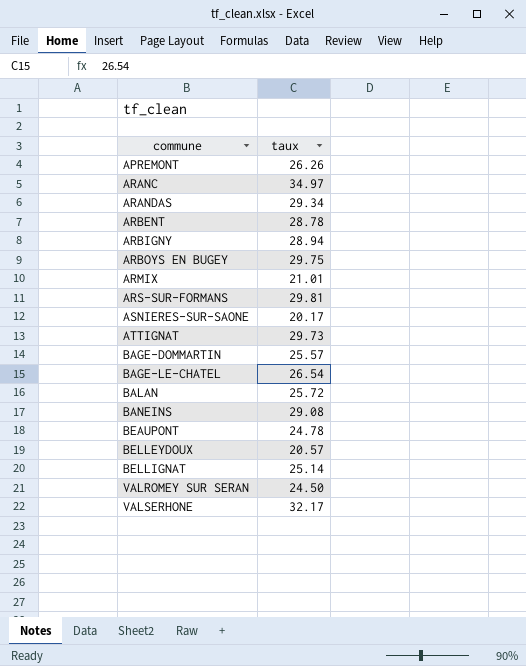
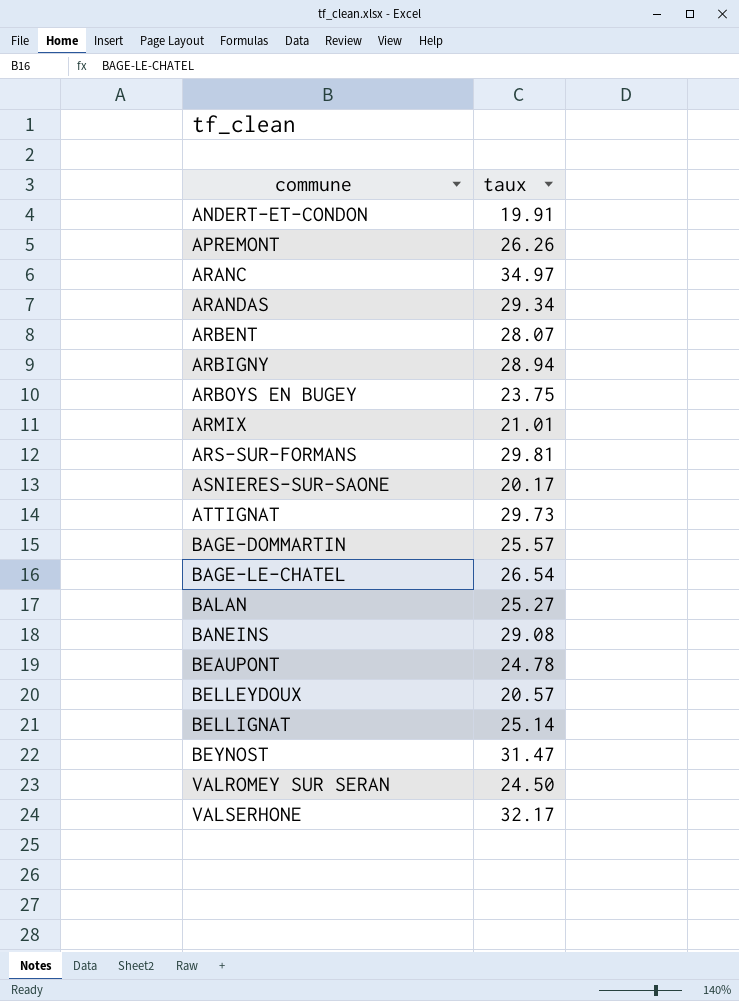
row ANDERT-ET-CONDON: none -> 19.91
ARBENT | taux: 28.78 -> 28.07
ARBOYS EN BUGEY | taux: 29.75 -> 23.75
BALAN | taux: 25.72 -> 25.27
row BEYNOST: none -> 31.47

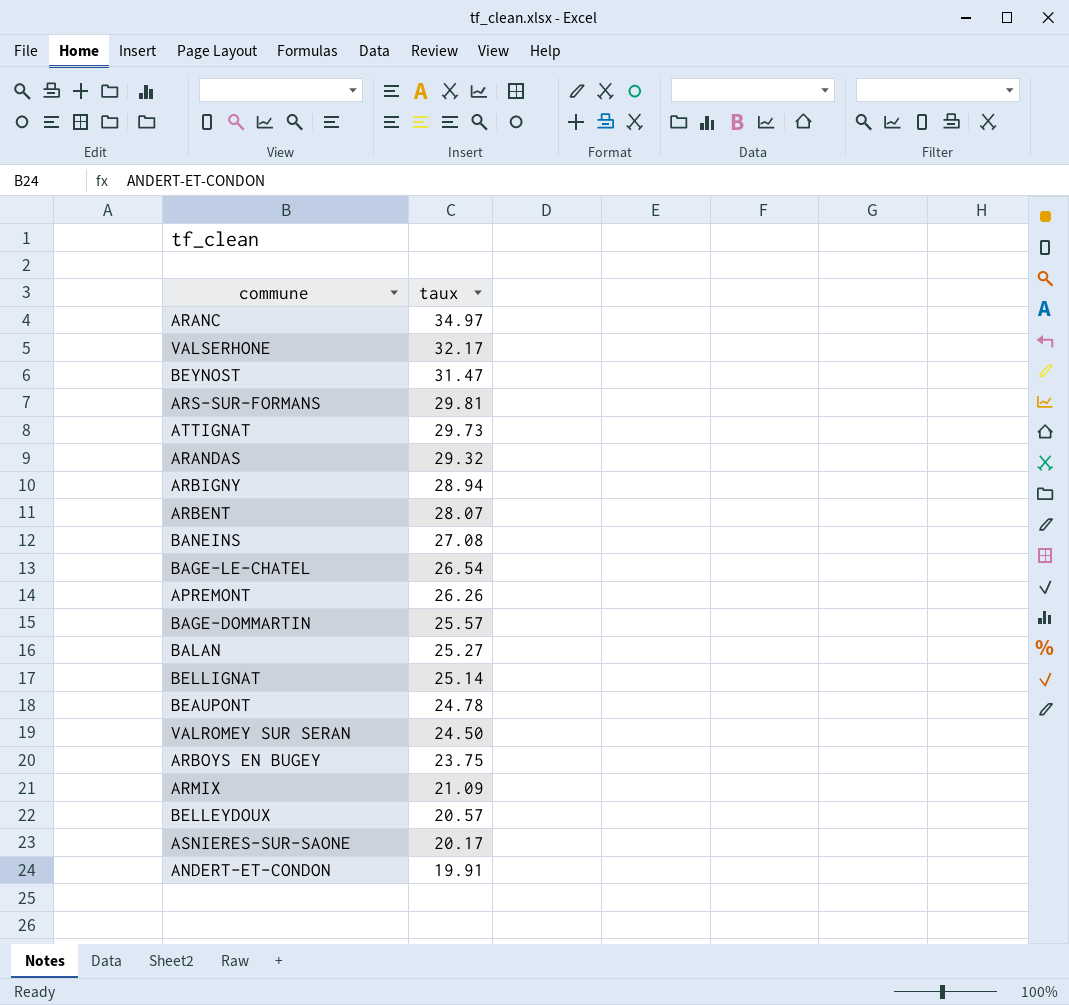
row order: commune ascending -> taux descending
ARANDAS | taux: 29.34 -> 29.32
BANEINS | taux: 29.08 -> 27.08
ARMIX | taux: 21.01 -> 21.09

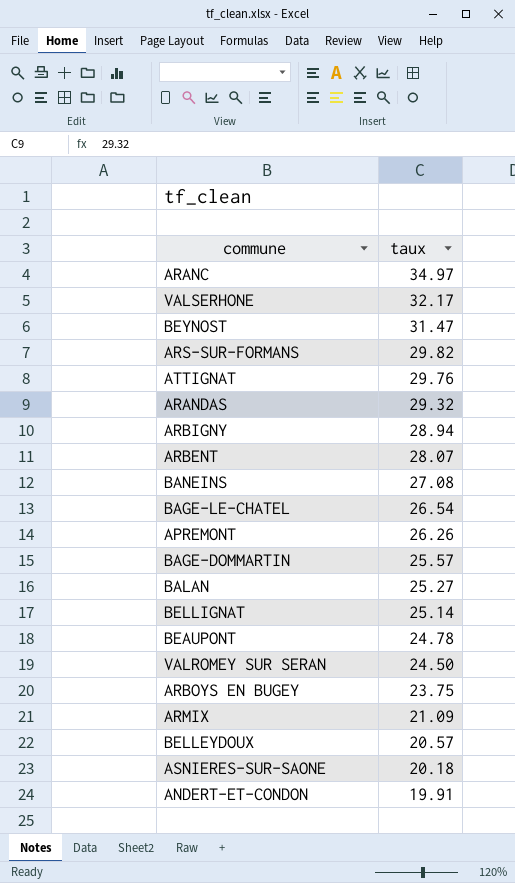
ARS-SUR-FORMANS | taux: 29.81 -> 29.82
ATTIGNAT | taux: 29.73 -> 29.76
ASNIERES-SUR-SAONE | taux: 20.17 -> 20.18

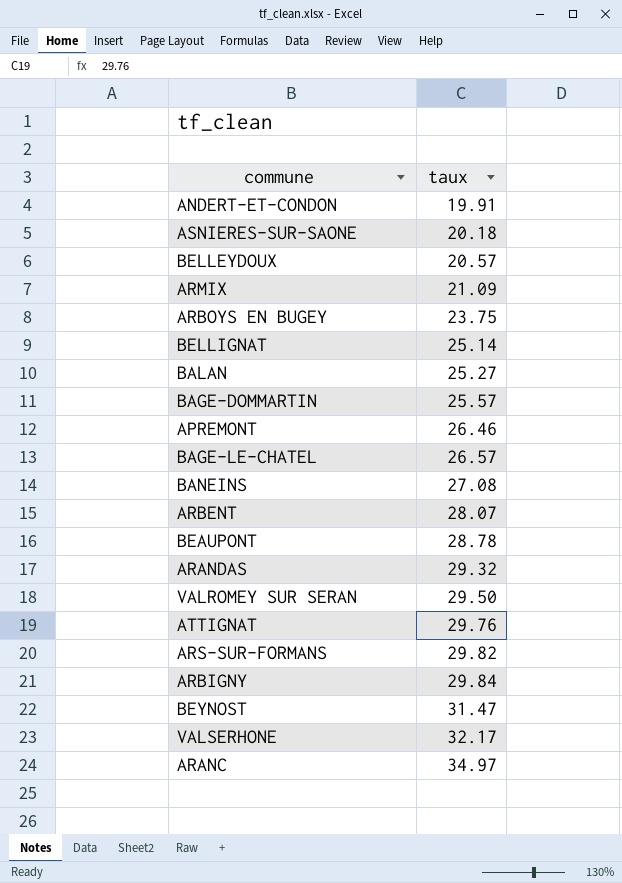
row order: taux descending -> taux ascending
APREMONT | taux: 26.26 -> 26.46
BAGE-LE-CHATEL | taux: 26.54 -> 26.57
BEAUPONT | taux: 24.78 -> 28.78
VALROMEY SUR SERAN | taux: 24.50 -> 29.50
ARBIGNY | taux: 28.94 -> 29.84

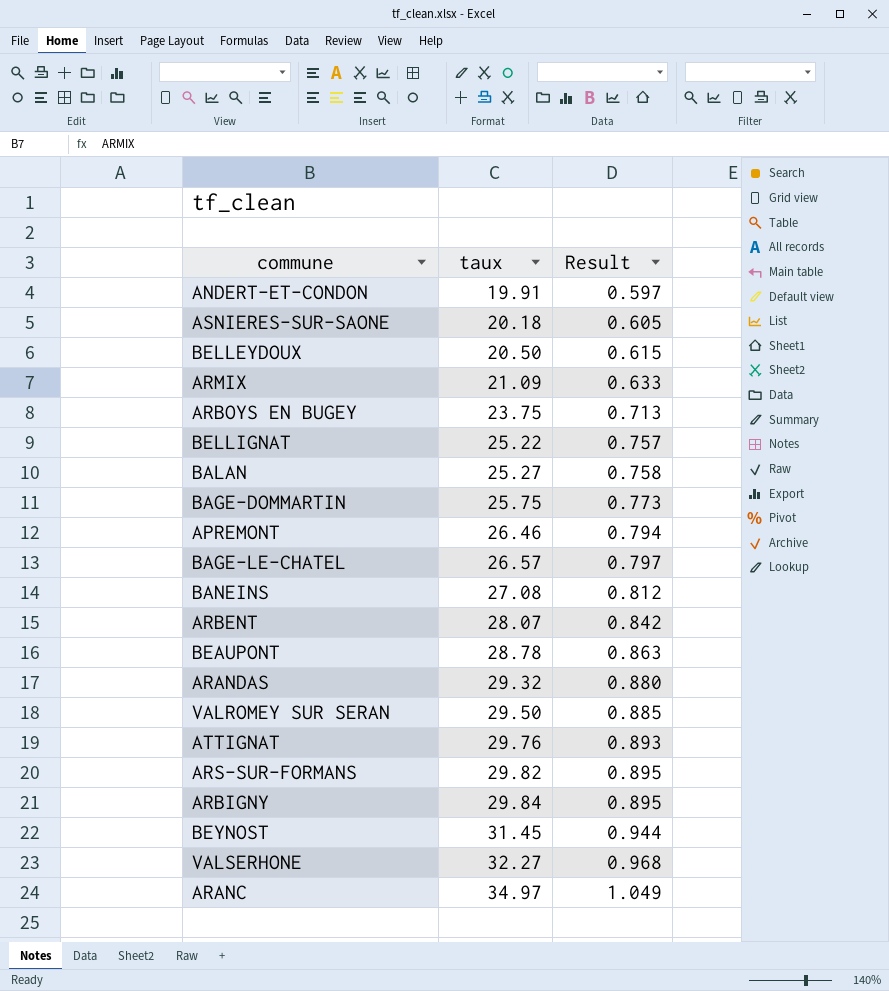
column Result | formula: none -> [taux] * 0.03
BELLEYDOUX | taux: 20.57 -> 20.50
BELLIGNAT | taux: 25.14 -> 25.22
BAGE-DOMMARTIN | taux: 25.57 -> 25.75
BEYNOST | taux: 31.47 -> 31.45
VALSERHONE | taux: 32.17 -> 32.27

